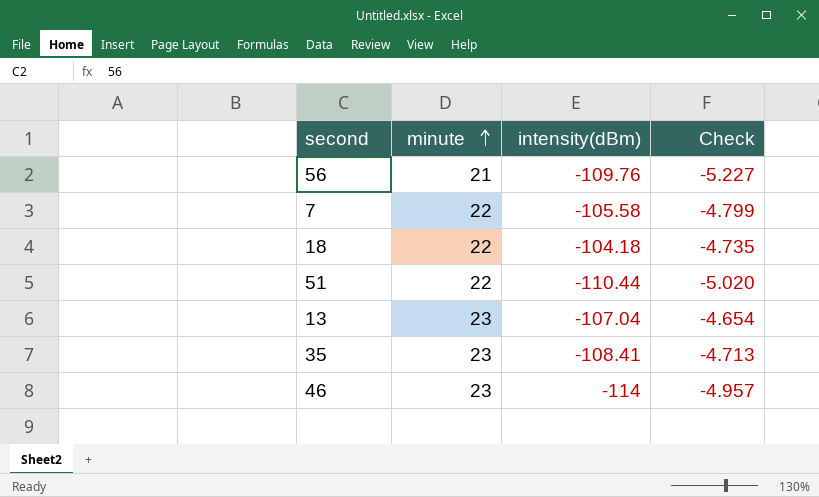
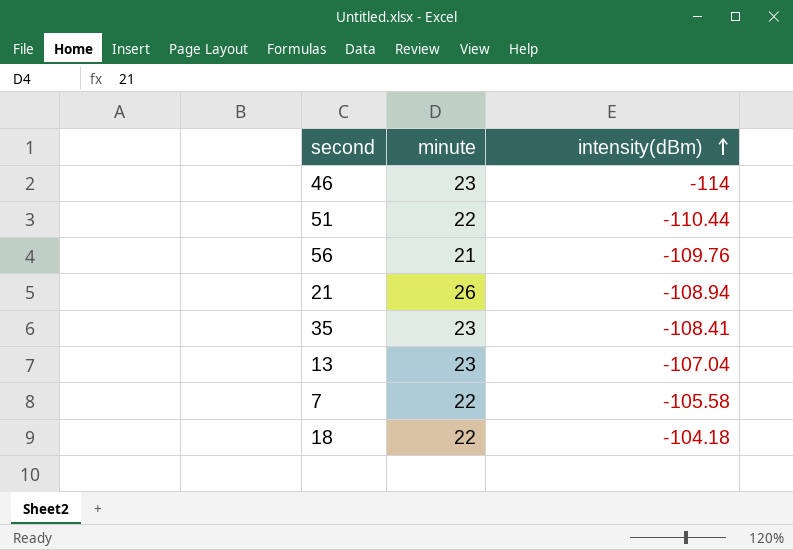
row order: minute ascending -> intensity(dBm) ascending
column Check | formula: [intensity(dBm)] / [minute] -> none
row 21: none -> 26 | -108.94

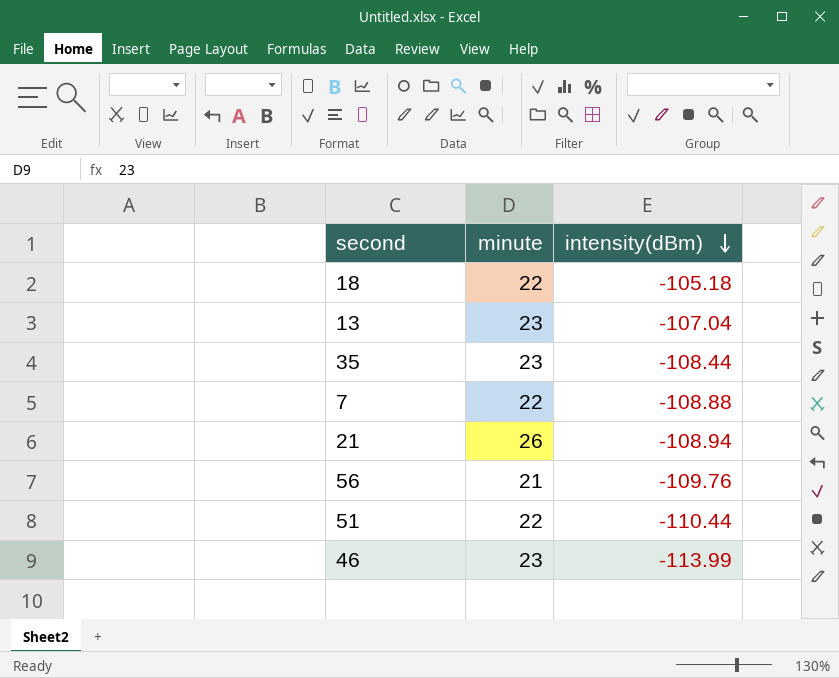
row order: intensity(dBm) ascending -> intensity(dBm) descending
18 | intensity(dBm): -104.18 -> -105.18
35 | intensity(dBm): -108.41 -> -108.44
7 | intensity(dBm): -105.58 -> -108.88
46 | intensity(dBm): -114 -> -113.99

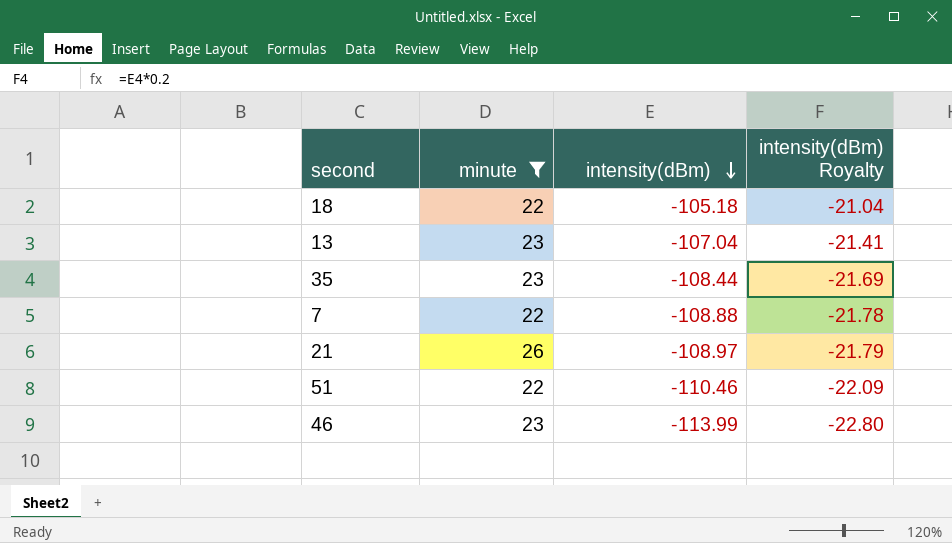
filter: none -> minute != 21
column intensity(dBm) Royalty | formula: none -> [intensity(dBm)] * 0.2
21 | intensity(dBm): -108.94 -> -108.97
51 | intensity(dBm): -110.44 -> -110.46

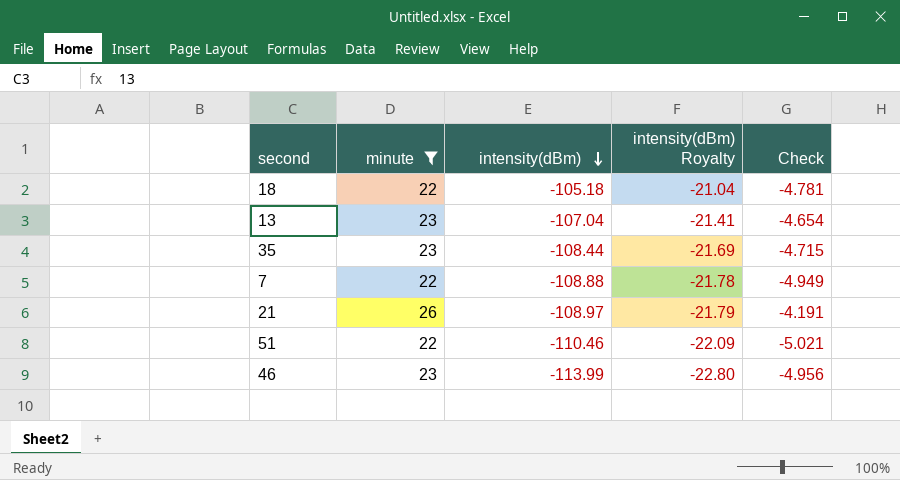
column Check | formula: none -> [intensity(dBm)] / [minute]

